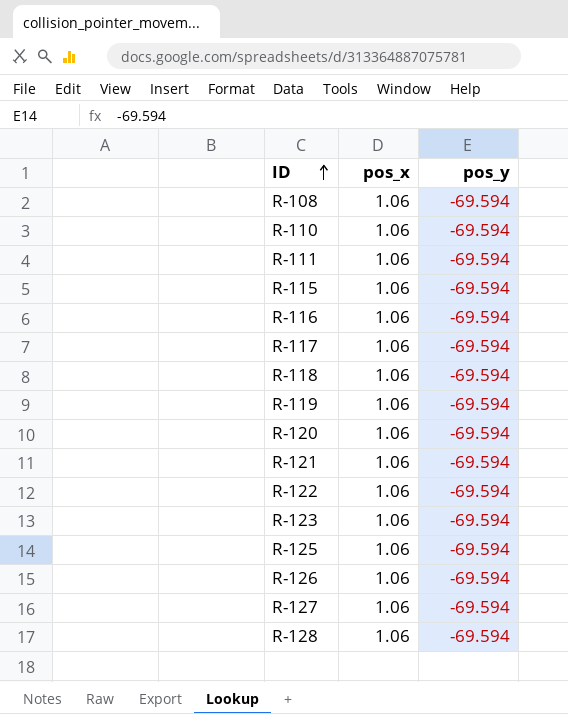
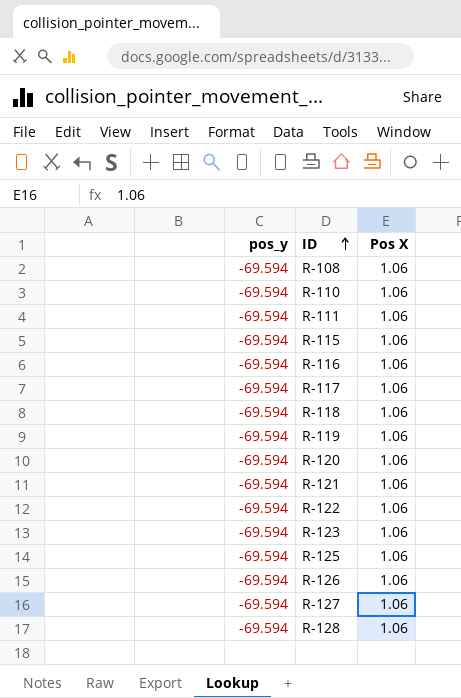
column pos_y | position: 3 -> 1
column name: pos_x -> Pos X

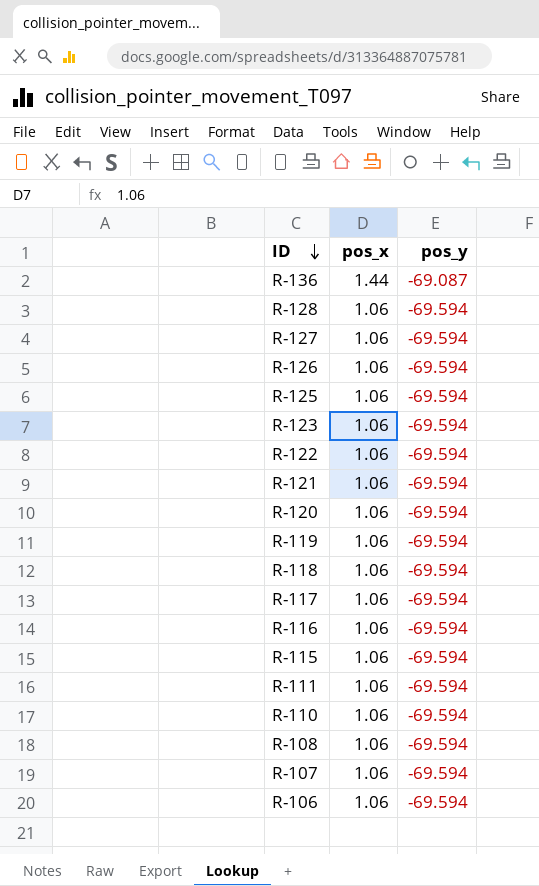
row order: ID ascending -> ID descending
column name: Pos X -> pos_x
column pos_y | position: 1 -> 3
row R-136: none -> 1.44 | -69.087
row R-107: none -> 1.06 | -69.594
row R-106: none -> 1.06 | -69.594

